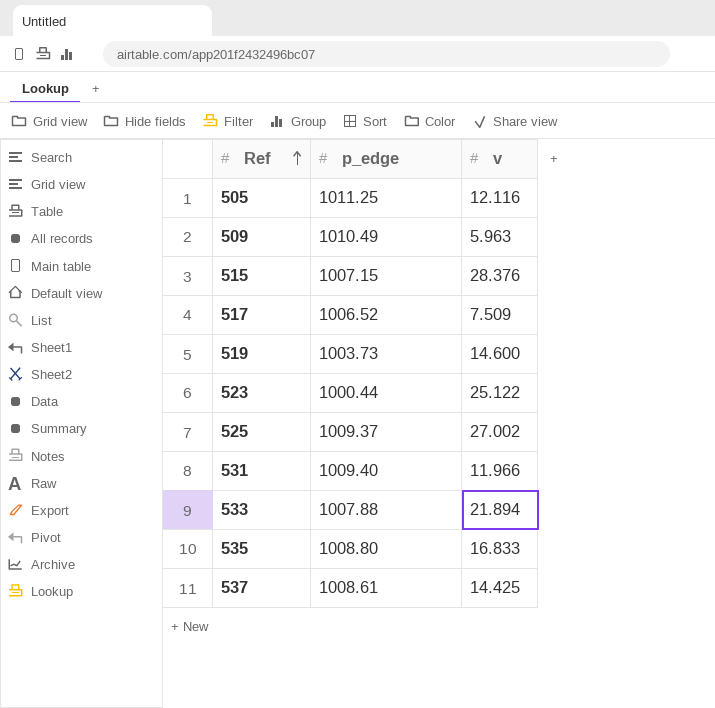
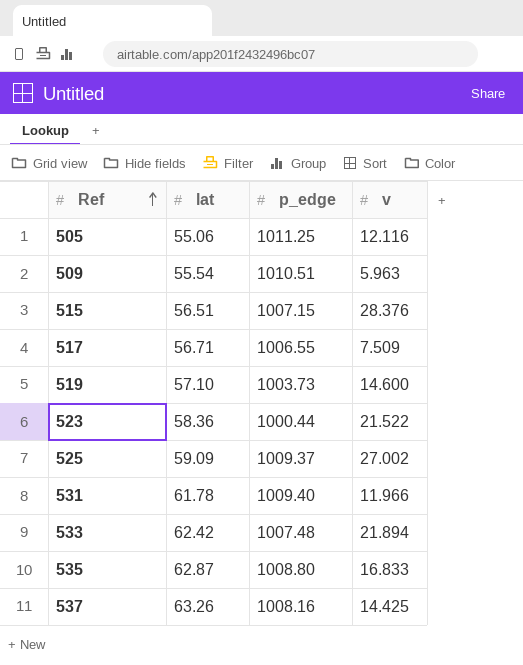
column lat | position: none -> 2
509 | p_edge: 1010.49 -> 1010.51
517 | p_edge: 1006.52 -> 1006.55
523 | v: 25.122 -> 21.522
533 | p_edge: 1007.88 -> 1007.48
537 | p_edge: 1008.61 -> 1008.16

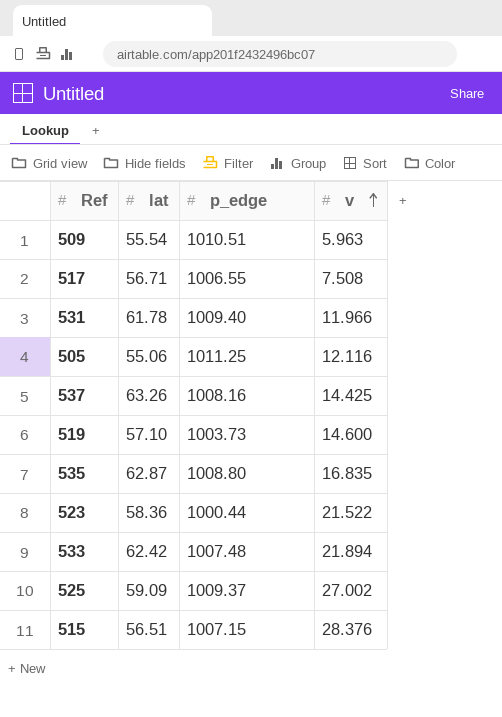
row order: Ref ascending -> v ascending
517 | v: 7.509 -> 7.508
535 | v: 16.833 -> 16.835

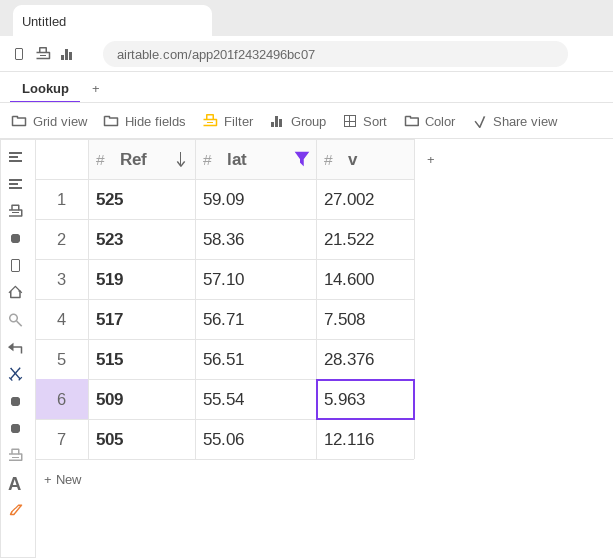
filter: none -> lat <= 59.09
row order: v ascending -> Ref descending
column p_edge | position: 3 -> none

